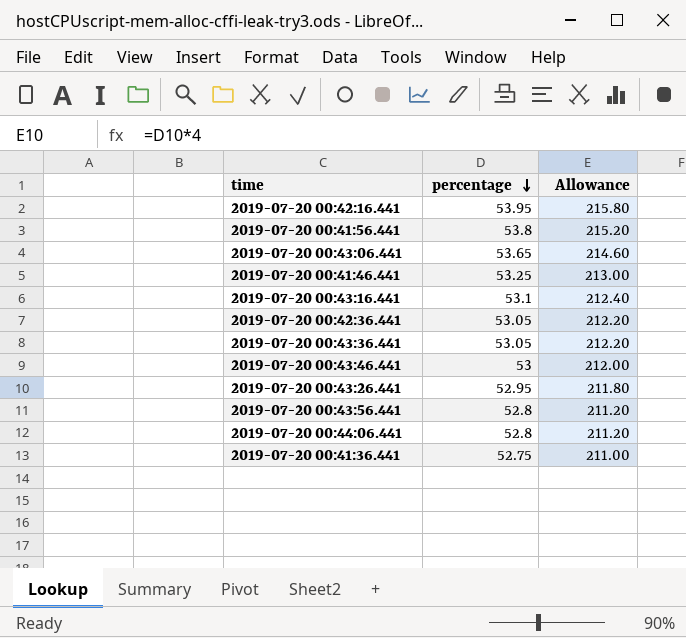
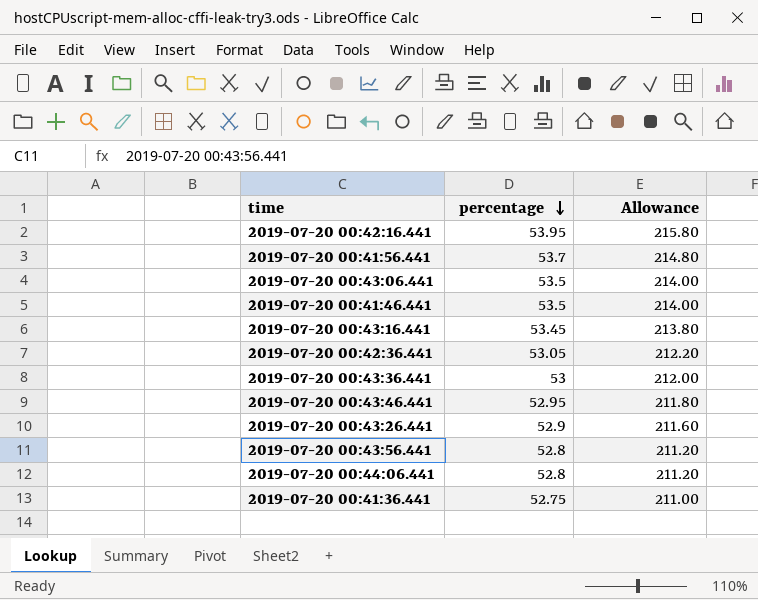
2019-07-20 00:41:56.441 | percentage: 53.8 -> 53.7
2019-07-20 00:41:56.441 | Allowance: 215.20 -> 214.80
2019-07-20 00:43:06.441 | percentage: 53.65 -> 53.5
2019-07-20 00:43:06.441 | Allowance: 214.60 -> 214.00
2019-07-20 00:41:46.441 | percentage: 53.25 -> 53.5
2019-07-20 00:41:46.441 | Allowance: 213.00 -> 214.00
2019-07-20 00:43:16.441 | percentage: 53.1 -> 53.45
2019-07-20 00:43:16.441 | Allowance: 212.40 -> 213.80
2019-07-20 00:43:36.441 | percentage: 53.05 -> 53
2019-07-20 00:43:36.441 | Allowance: 212.20 -> 212.00
2019-07-20 00:43:46.441 | percentage: 53 -> 52.95
2019-07-20 00:43:46.441 | Allowance: 212.00 -> 211.80
2019-07-20 00:43:26.441 | percentage: 52.95 -> 52.9
2019-07-20 00:43:26.441 | Allowance: 211.80 -> 211.60

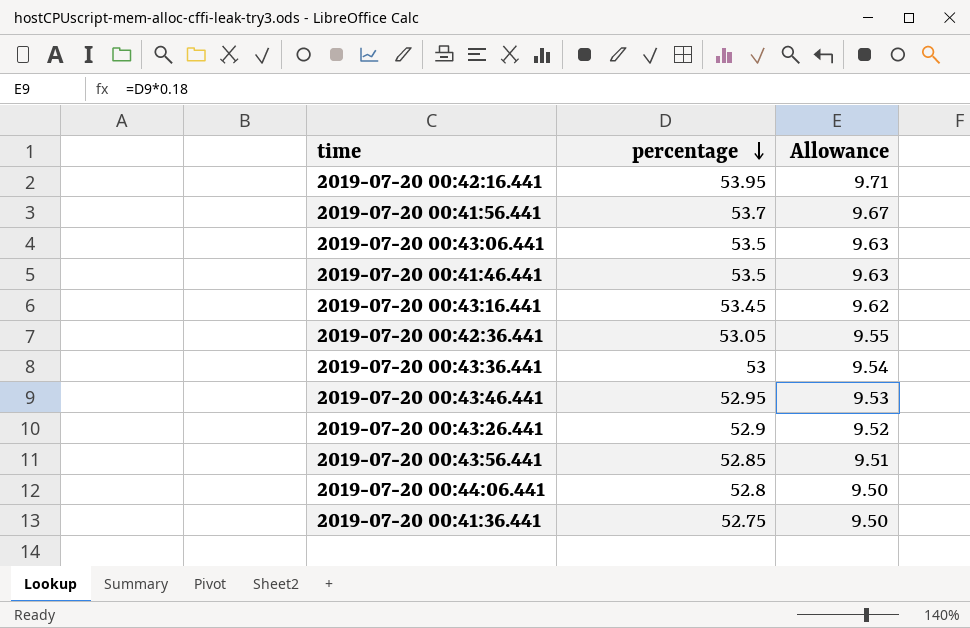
column Allowance | formula: [percentage] * 4 -> [percentage] * 0.18
2019-07-20 00:43:56.441 | percentage: 52.8 -> 52.85

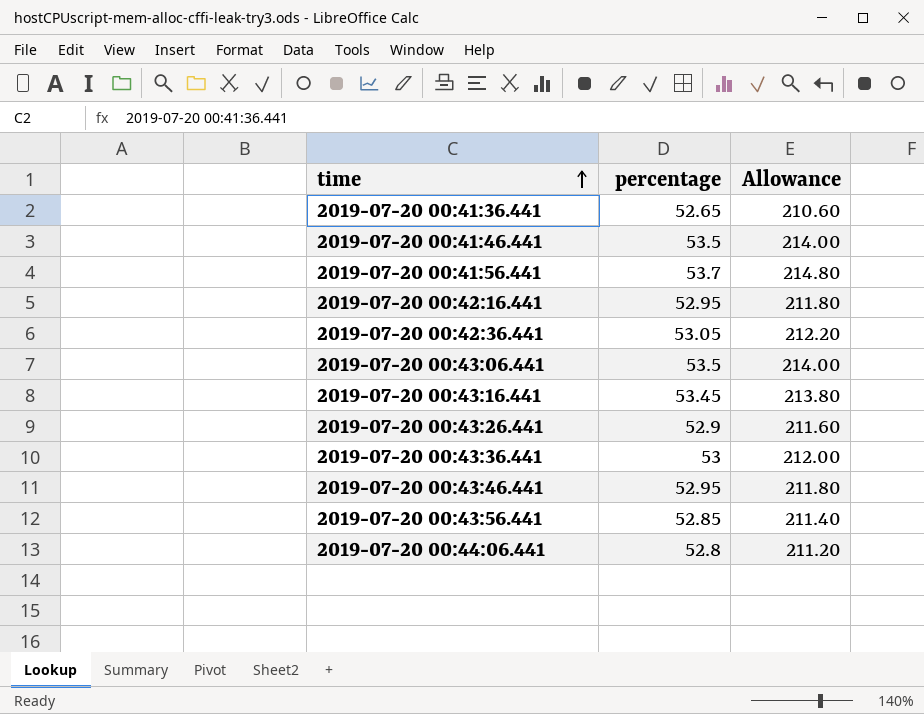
row order: percentage descending -> time ascending
column Allowance | formula: [percentage] * 0.18 -> [percentage] * 4
2019-07-20 00:41:36.441 | percentage: 52.75 -> 52.65
2019-07-20 00:42:16.441 | percentage: 53.95 -> 52.95

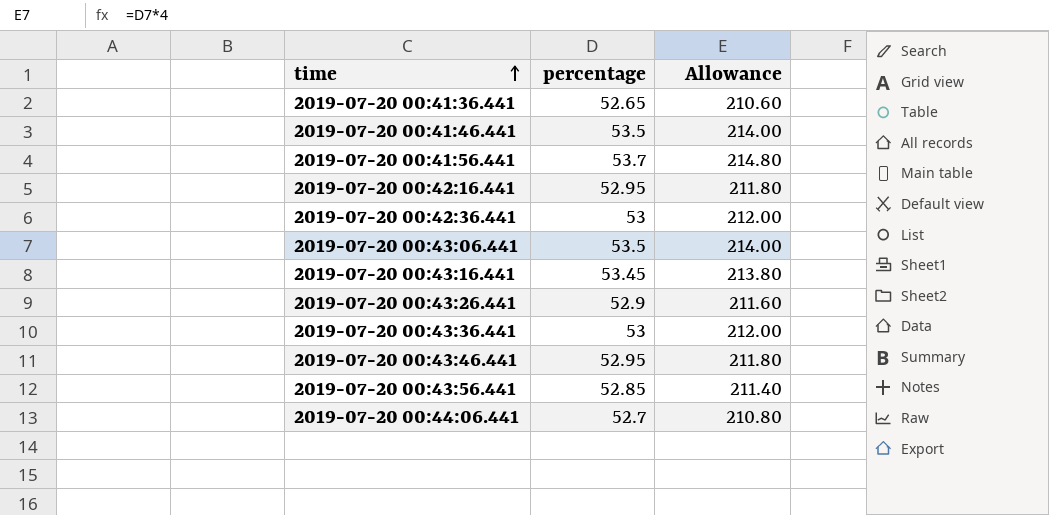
2019-07-20 00:42:36.441 | percentage: 53.05 -> 53
2019-07-20 00:42:36.441 | Allowance: 212.20 -> 212.00
2019-07-20 00:44:06.441 | percentage: 52.8 -> 52.7
2019-07-20 00:44:06.441 | Allowance: 211.20 -> 210.80

